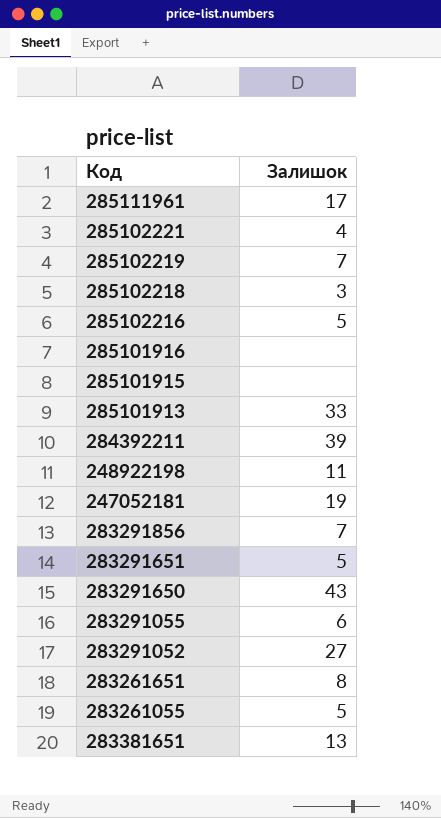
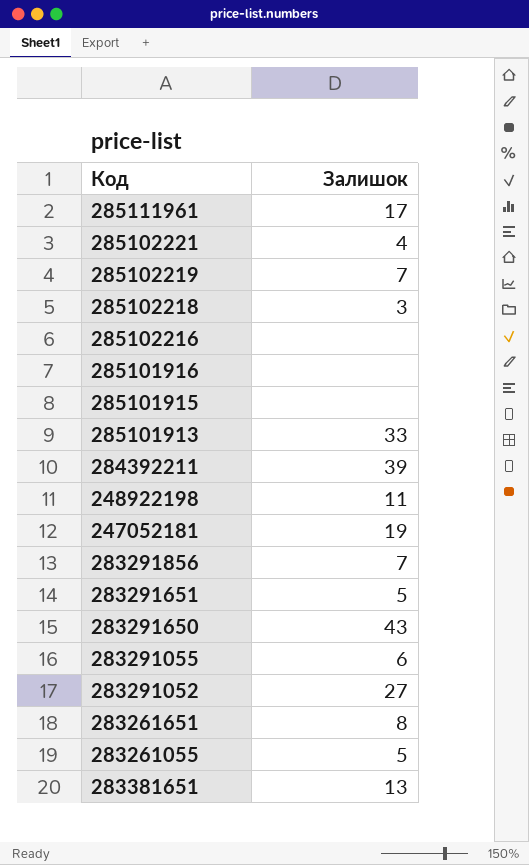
285102216 | Залишок: 5 -> none

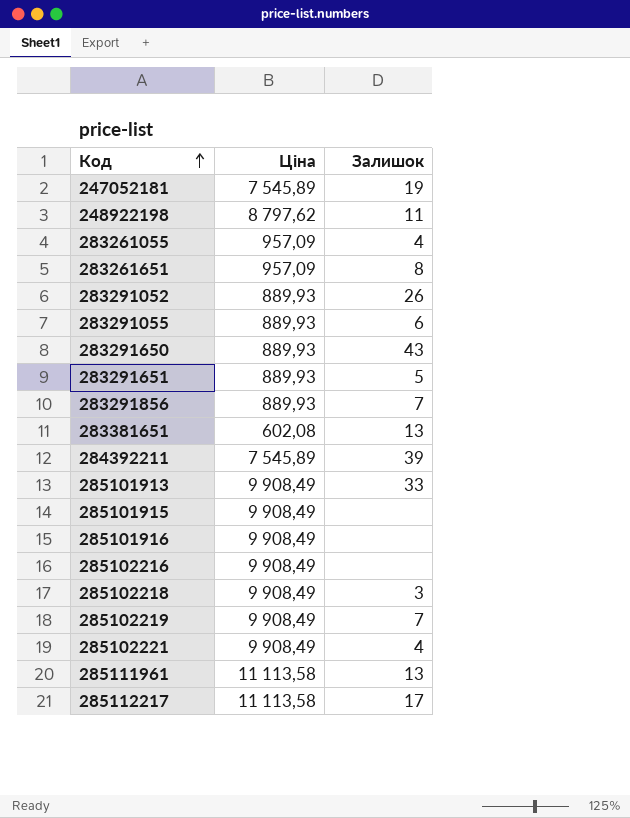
row order: none -> Код ascending
column Ціна | position: none -> 2
283261055 | Залишок: 5 -> 4
283291052 | Залишок: 27 -> 26
285111961 | Залишок: 17 -> 13
row 285112217: none -> 11 113,58 | 17

